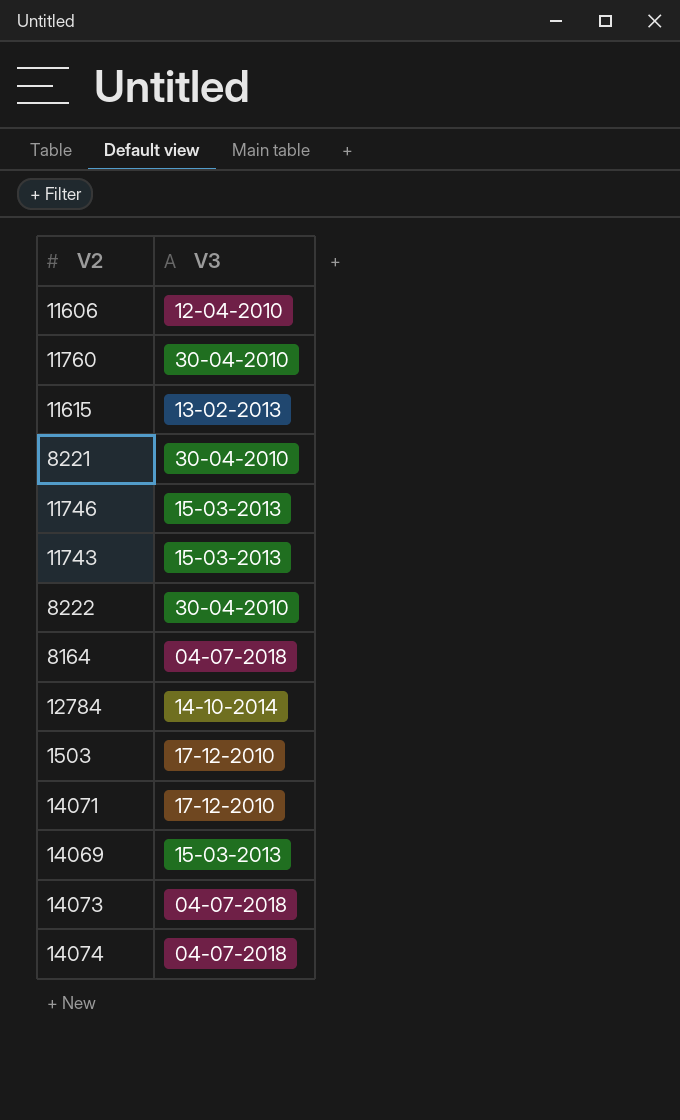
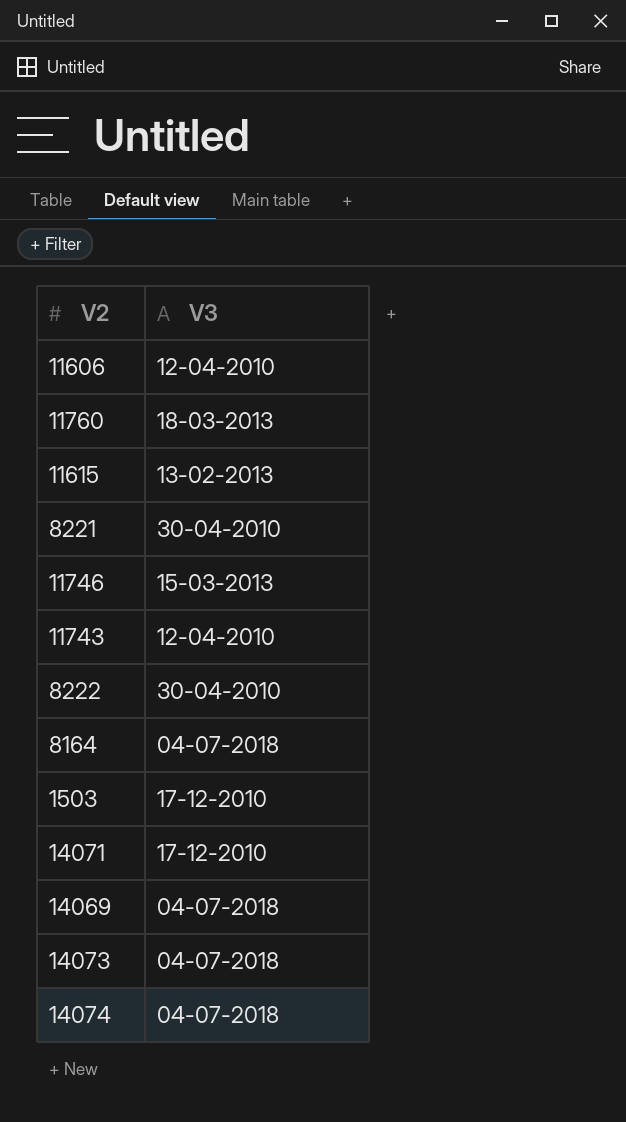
row 12784: 14-10-2014 -> none
11760 | V3: 30-04-2010 -> 18-03-2013
11743 | V3: 15-03-2013 -> 12-04-2010
14069 | V3: 15-03-2013 -> 04-07-2018

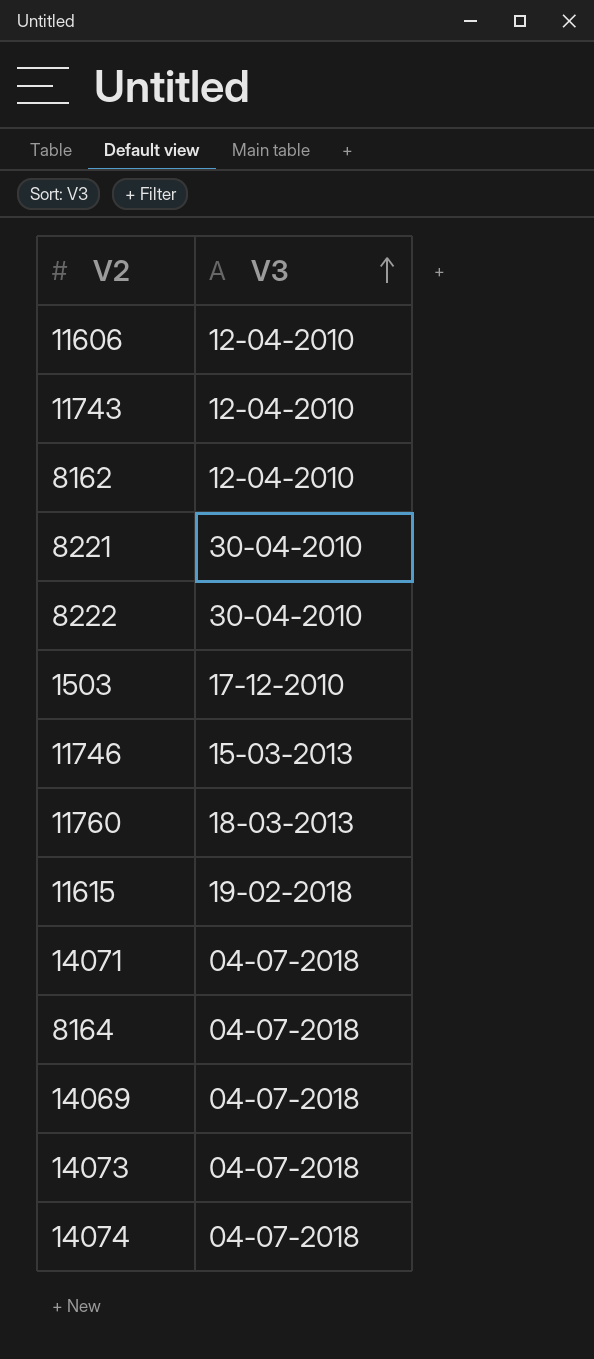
row order: none -> V3 ascending
row 8162: none -> 12-04-2010
11615 | V3: 13-02-2013 -> 19-02-2018
14071 | V3: 17-12-2010 -> 04-07-2018

